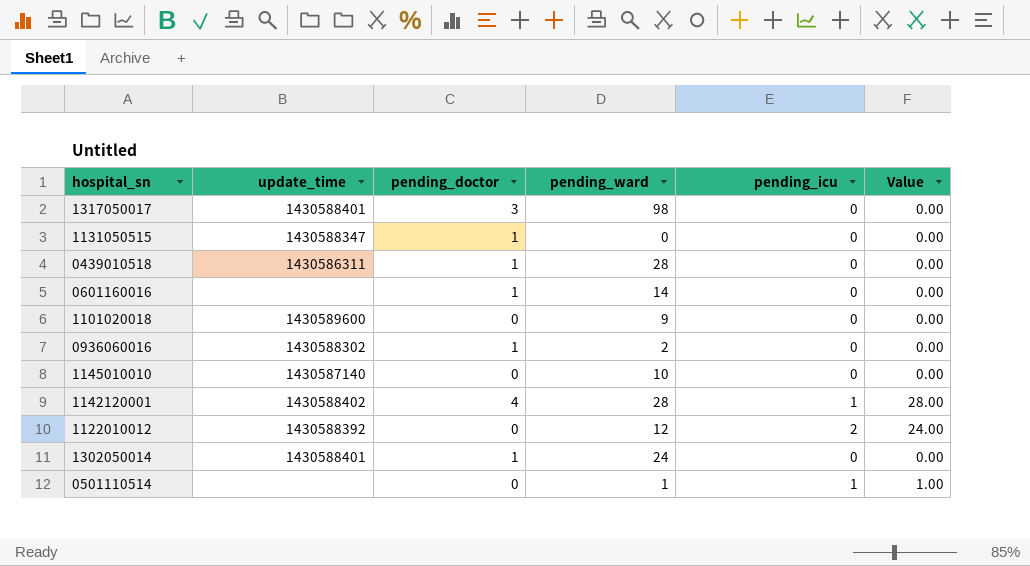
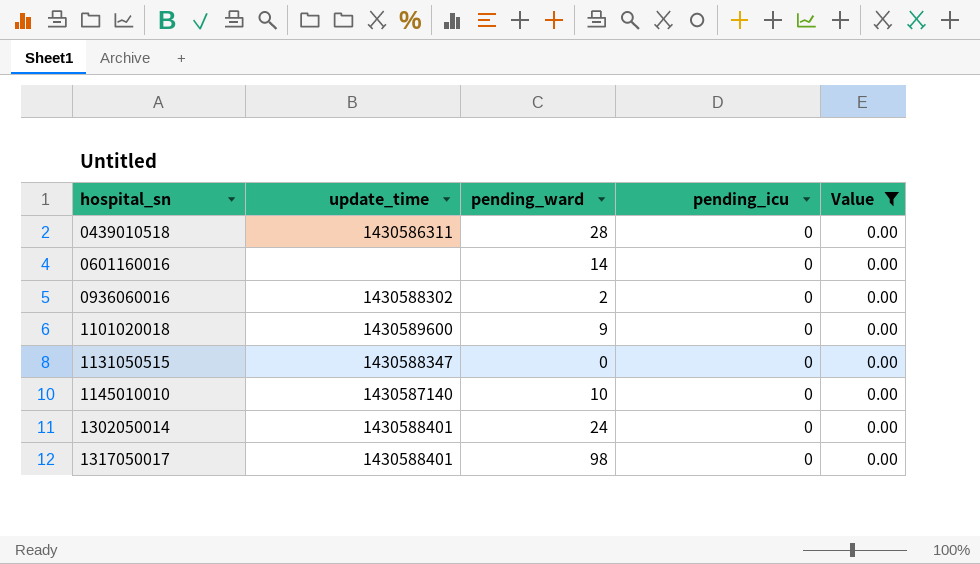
filter: none -> Value = 0.00
row order: none -> hospital_sn ascending
column pending_doctor | position: 3 -> none

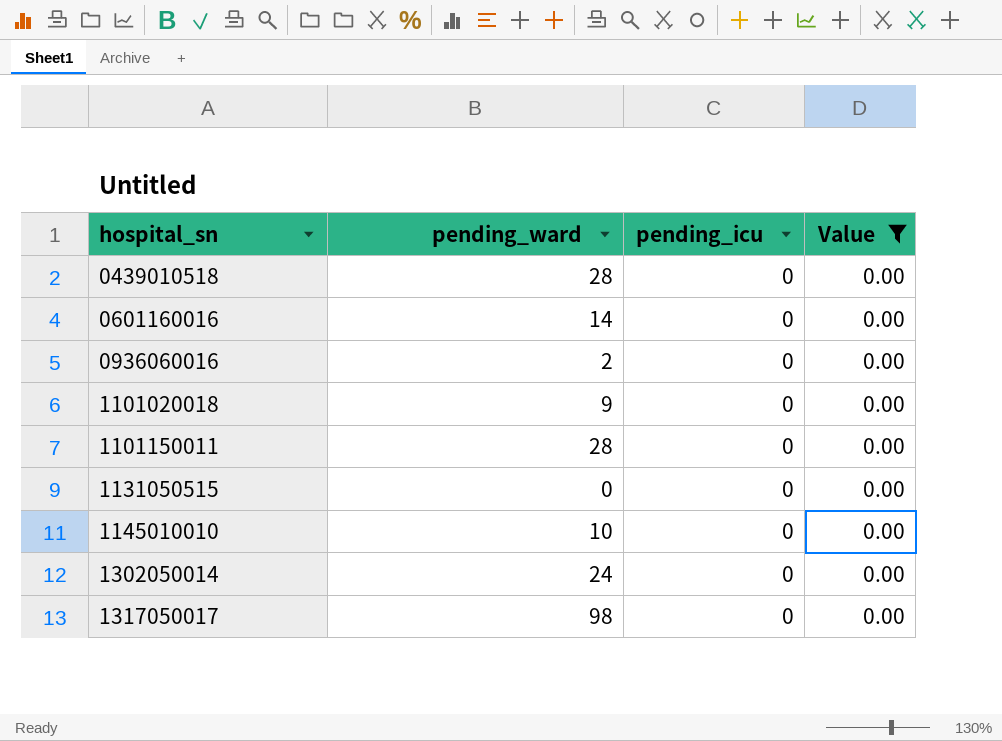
column update_time | position: 2 -> none
row 1101150011: none -> 28 | 0 | 0.00

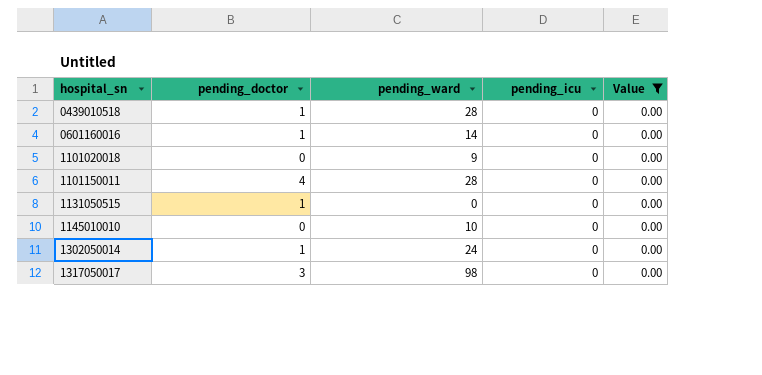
column pending_doctor | position: none -> 2
row 0936060016: 2 | 0 | 0.00 -> none

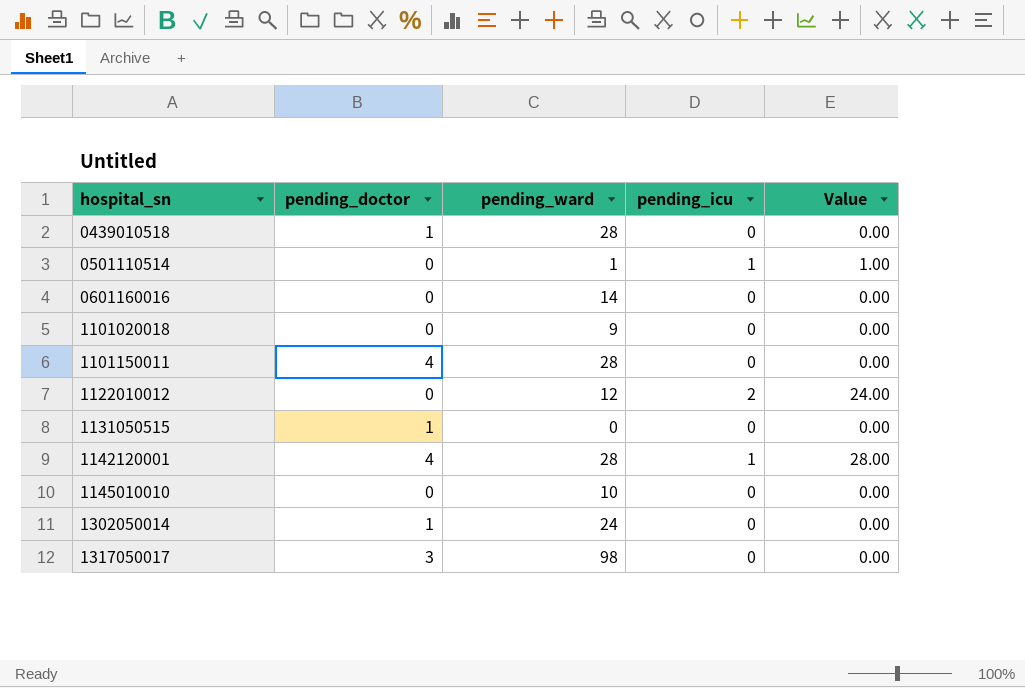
filter: Value = 0.00 -> none
0601160016 | pending_doctor: 1 -> 0

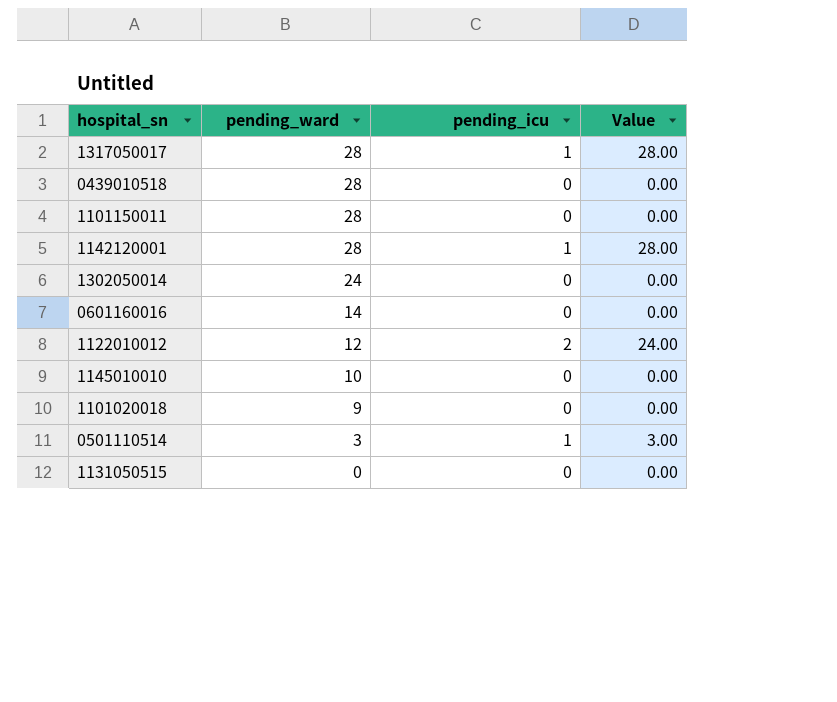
row order: hospital_sn ascending -> pending_ward descending
column pending_doctor | position: 2 -> none
1317050017 | pending_ward: 98 -> 28
1317050017 | pending_icu: 0 -> 1
1317050017 | Value: 0.00 -> 28.00
0501110514 | pending_ward: 1 -> 3
0501110514 | Value: 1.00 -> 3.00

